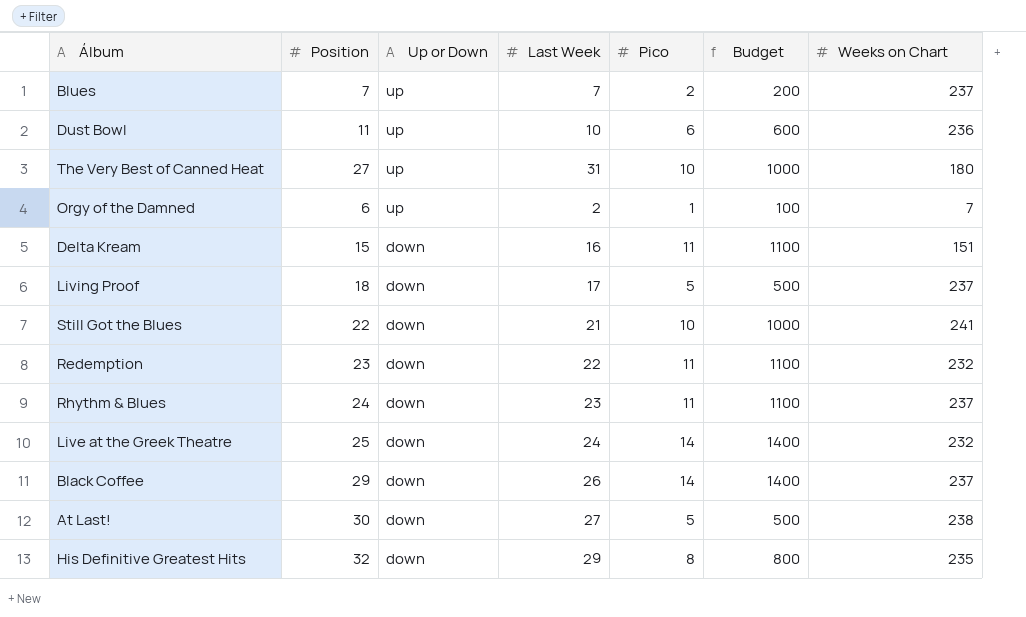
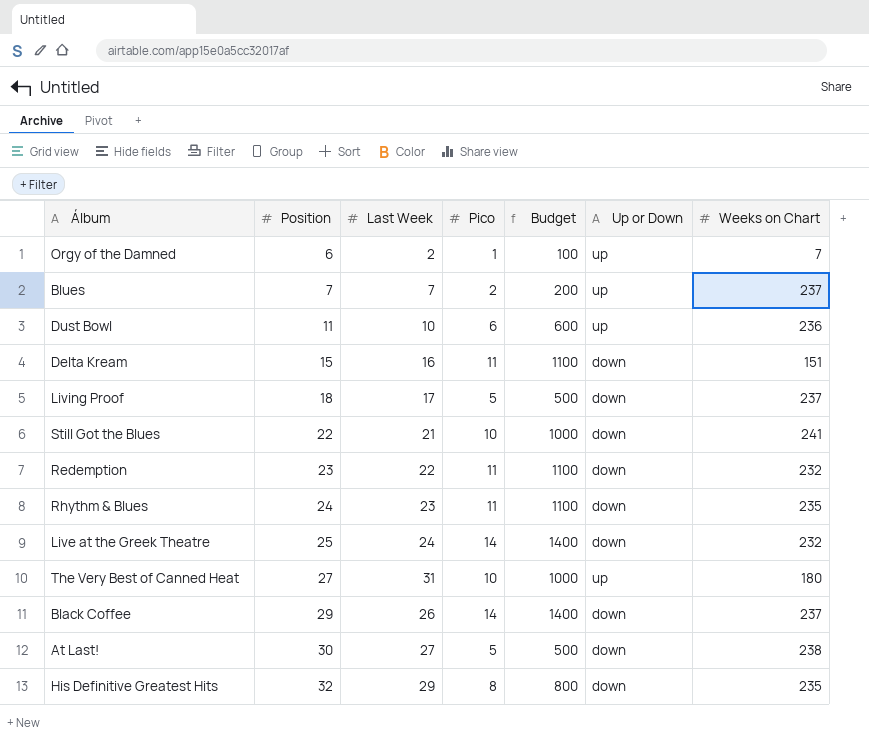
row order: Up or Down descending -> Position ascending
column Up or Down | position: 3 -> 6
Rhythm & Blues | Weeks on Chart: 237 -> 235

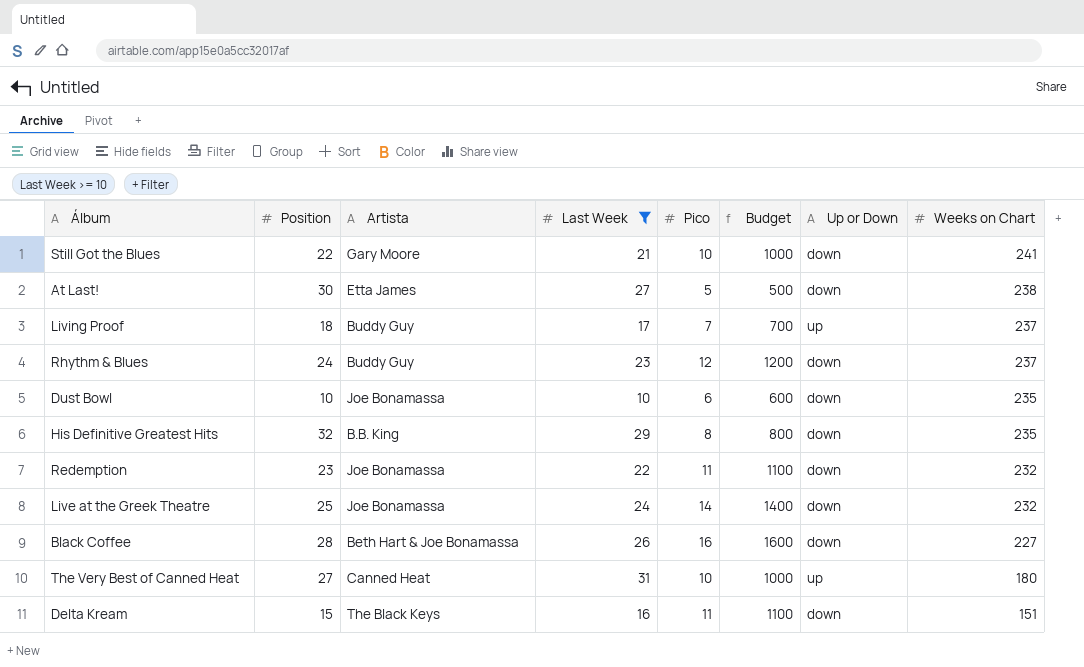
filter: none -> Last Week >= 10
row order: Position ascending -> Weeks on Chart descending
column Artista | position: none -> 3
Living Proof | Pico: 5 -> 7
Living Proof | Budget: 500 -> 700
Living Proof | Up or Down: down -> up
Rhythm & Blues | Pico: 11 -> 12
Rhythm & Blues | Budget: 1100 -> 1200
Rhythm & Blues | Weeks on Chart: 235 -> 237
Dust Bowl | Position: 11 -> 10
Dust Bowl | Up or Down: up -> down
Dust Bowl | Weeks on Chart: 236 -> 235
Black Coffee | Position: 29 -> 28
Black Coffee | Pico: 14 -> 16
Black Coffee | Budget: 1400 -> 1600
Black Coffee | Weeks on Chart: 237 -> 227

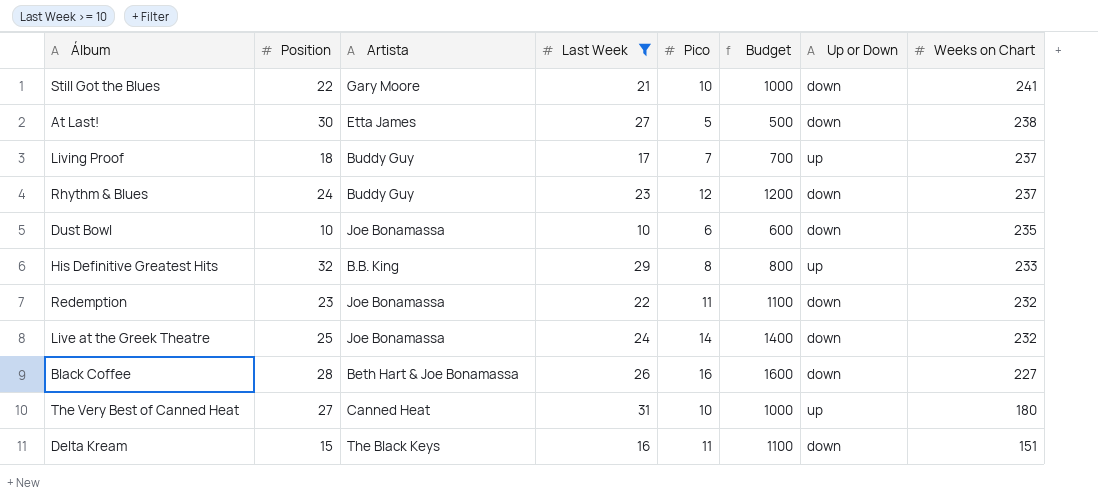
His Definitive Greatest Hits | Up or Down: down -> up
His Definitive Greatest Hits | Weeks on Chart: 235 -> 233

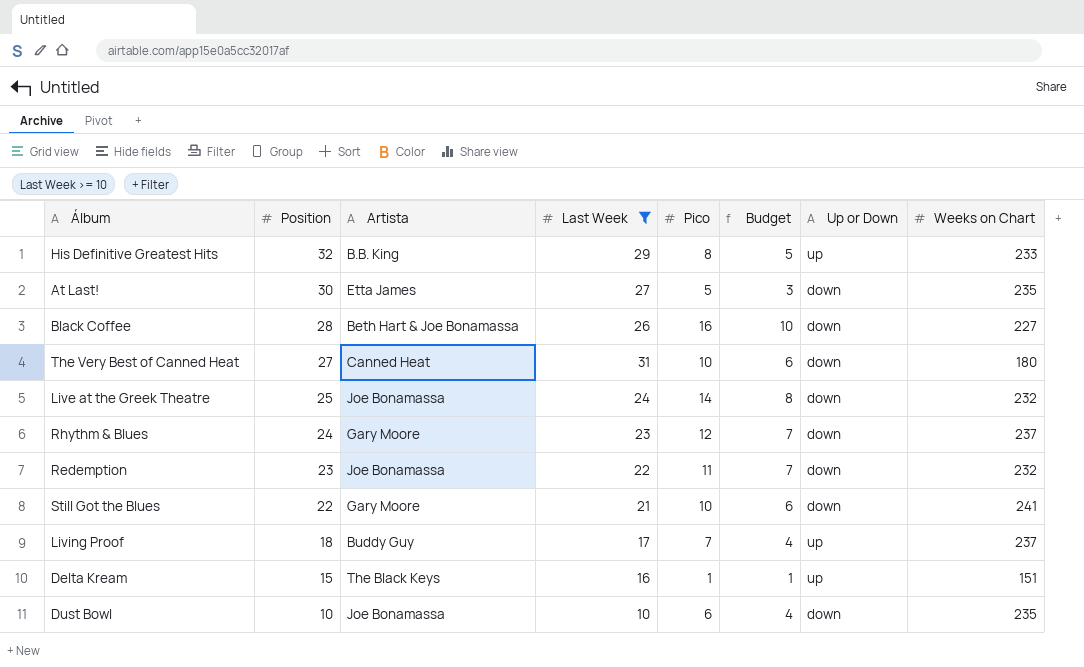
row order: Weeks on Chart descending -> Position descending
column Budget | formula: [Pico] * 100 -> [Pico] * 0.6
At Last! | Weeks on Chart: 238 -> 235
The Very Best of Canned Heat | Up or Down: up -> down
Rhythm & Blues | Artista: Buddy Guy -> Gary Moore
Delta Kream | Pico: 11 -> 1
Delta Kream | Up or Down: down -> up

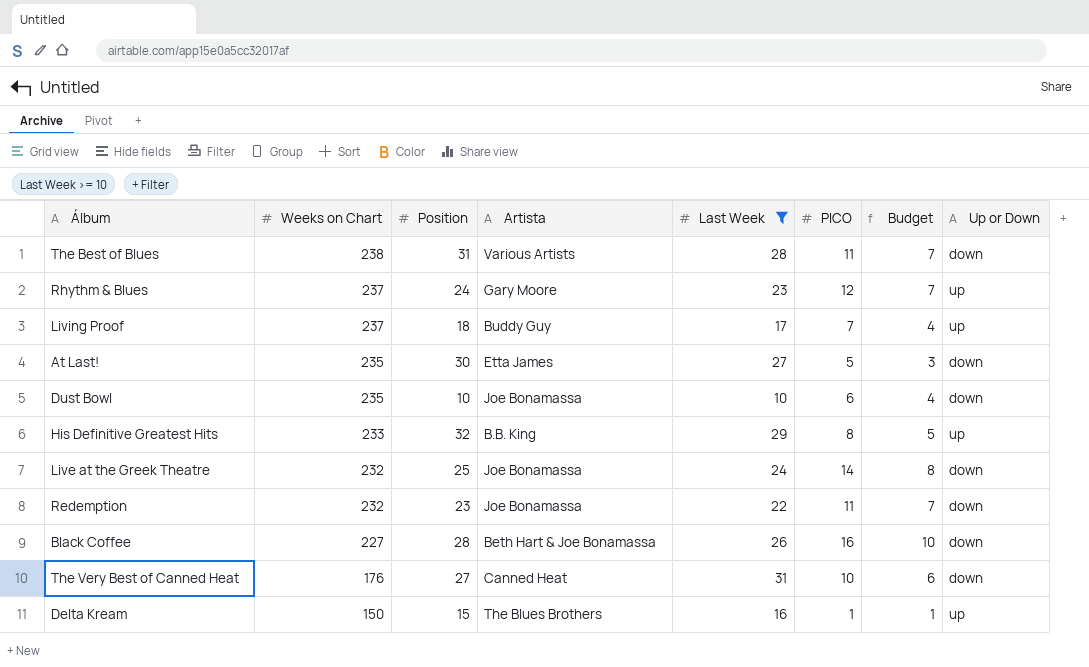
row order: Position descending -> Weeks on Chart descending
column Weeks on Chart | position: 8 -> 2
column name: Pico -> PICO
row Still Got the Blues: 22 | Gary Moore | 21 | 10 | 6 | down | 241 -> none
row The Best of Blues: none -> 238 | 31 | Various Artists | 28 | 11 | 7 | down
Rhythm & Blues | Up or Down: down -> up
The Very Best of Canned Heat | Weeks on Chart: 180 -> 176
Delta Kream | Weeks on Chart: 151 -> 150
Delta Kream | Artista: The Black Keys -> The Blues Brothers

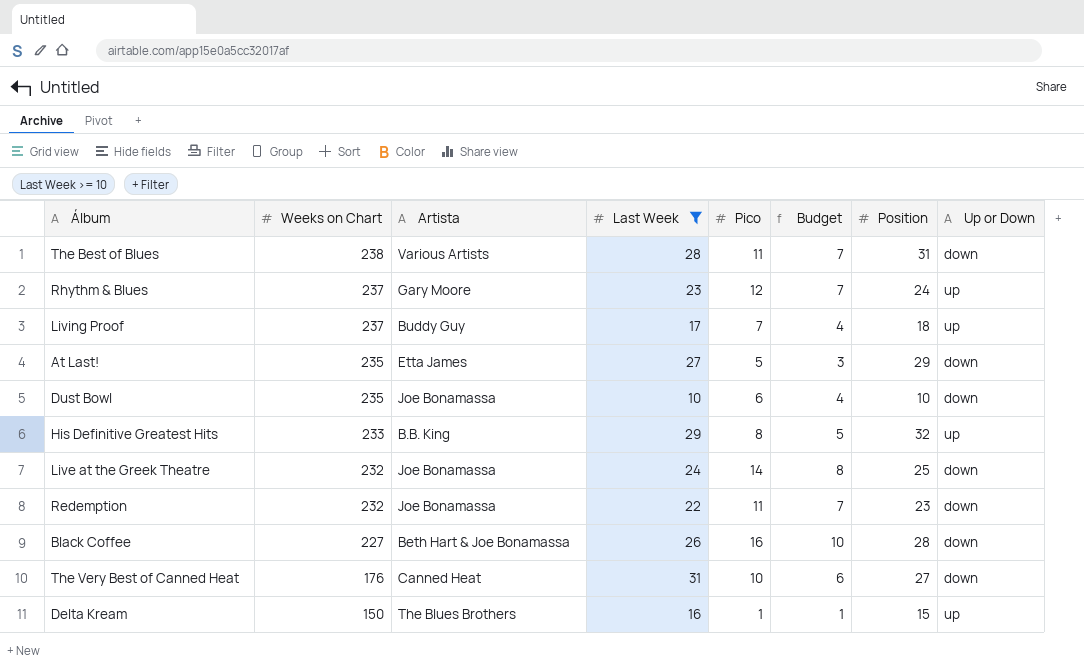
column name: PICO -> Pico
column Position | position: 3 -> 7
At Last! | Position: 30 -> 29

